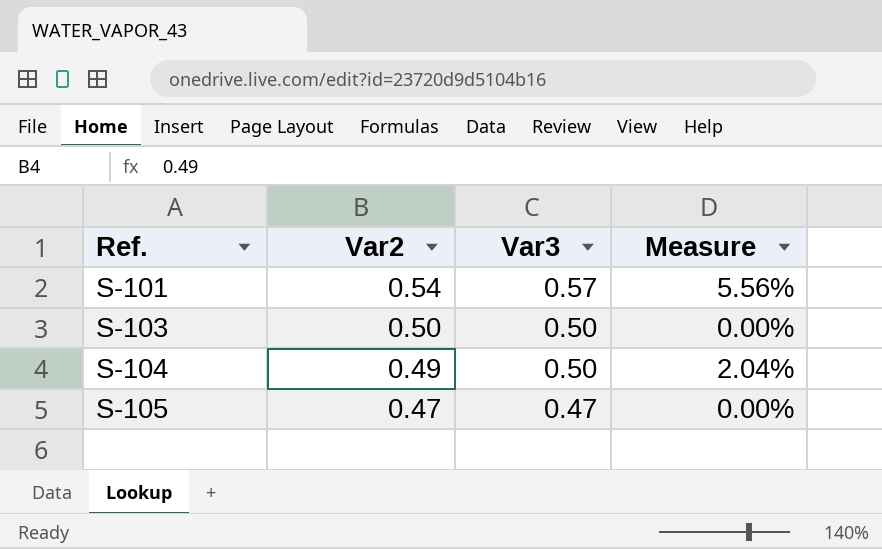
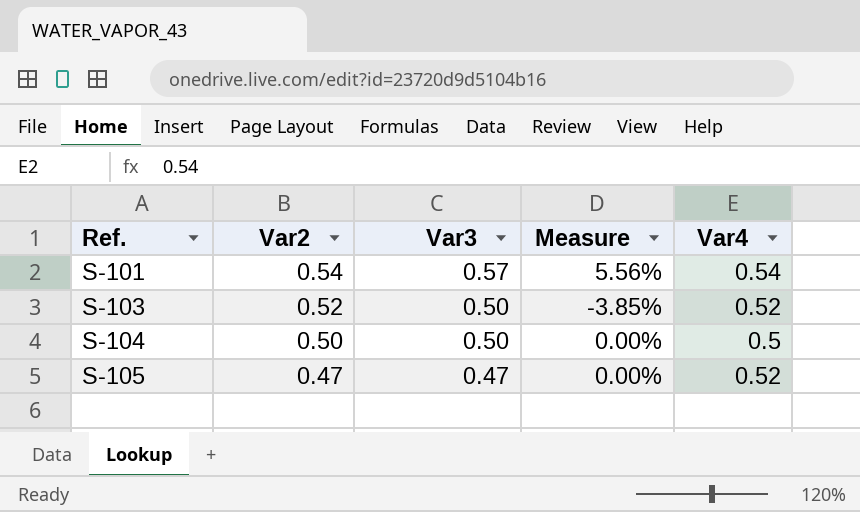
column Var4 | position: none -> 5
S-103 | Var2: 0.50 -> 0.52
S-103 | Measure: 0.00% -> -3.85%
S-104 | Var2: 0.49 -> 0.50
S-104 | Measure: 2.04% -> 0.00%

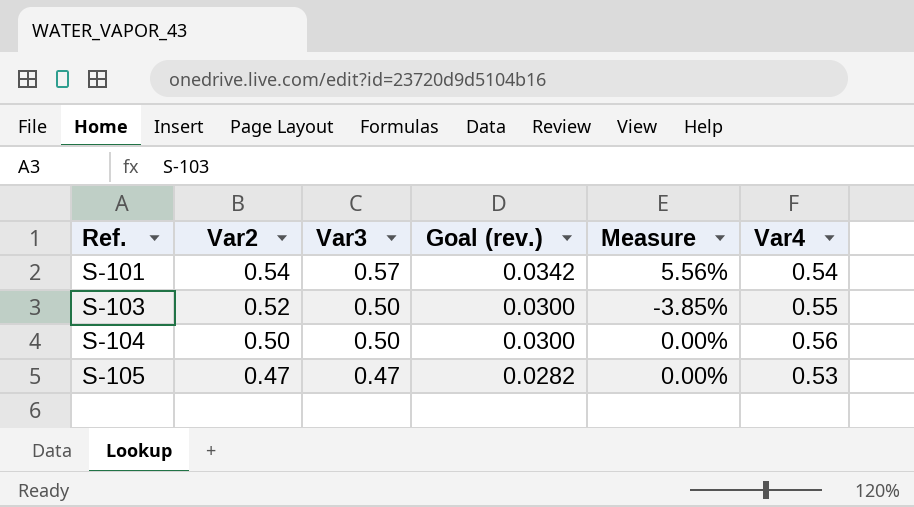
column Goal (rev.) | formula: none -> [Var3] * 0.06
S-103 | Var4: 0.52 -> 0.55
S-104 | Var4: 0.5 -> 0.56
S-105 | Var4: 0.52 -> 0.53

